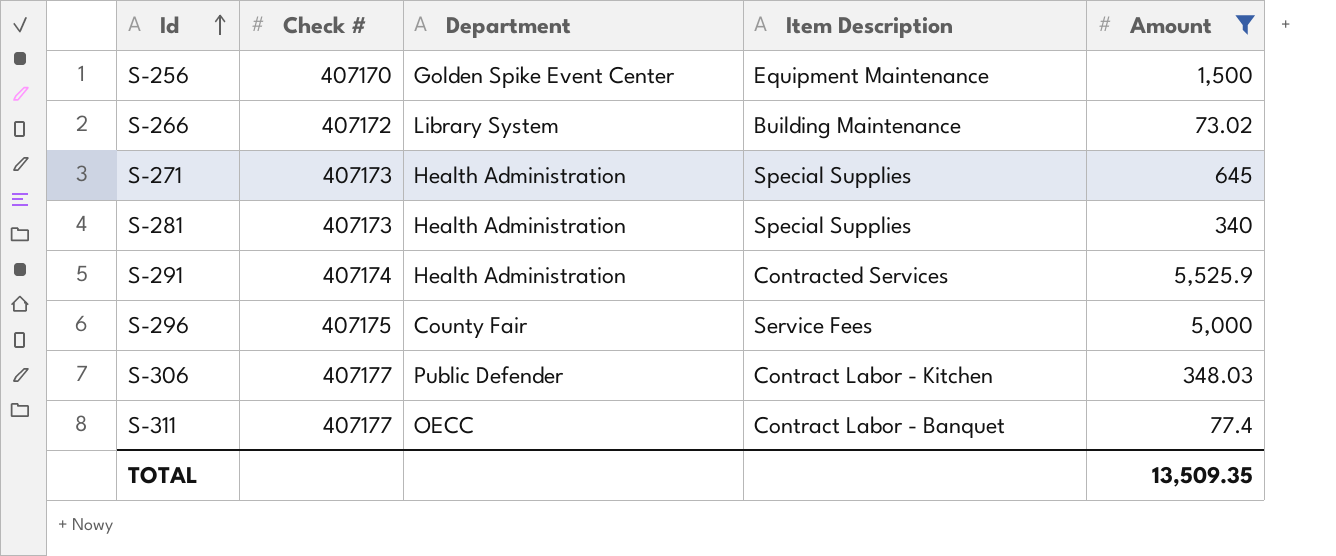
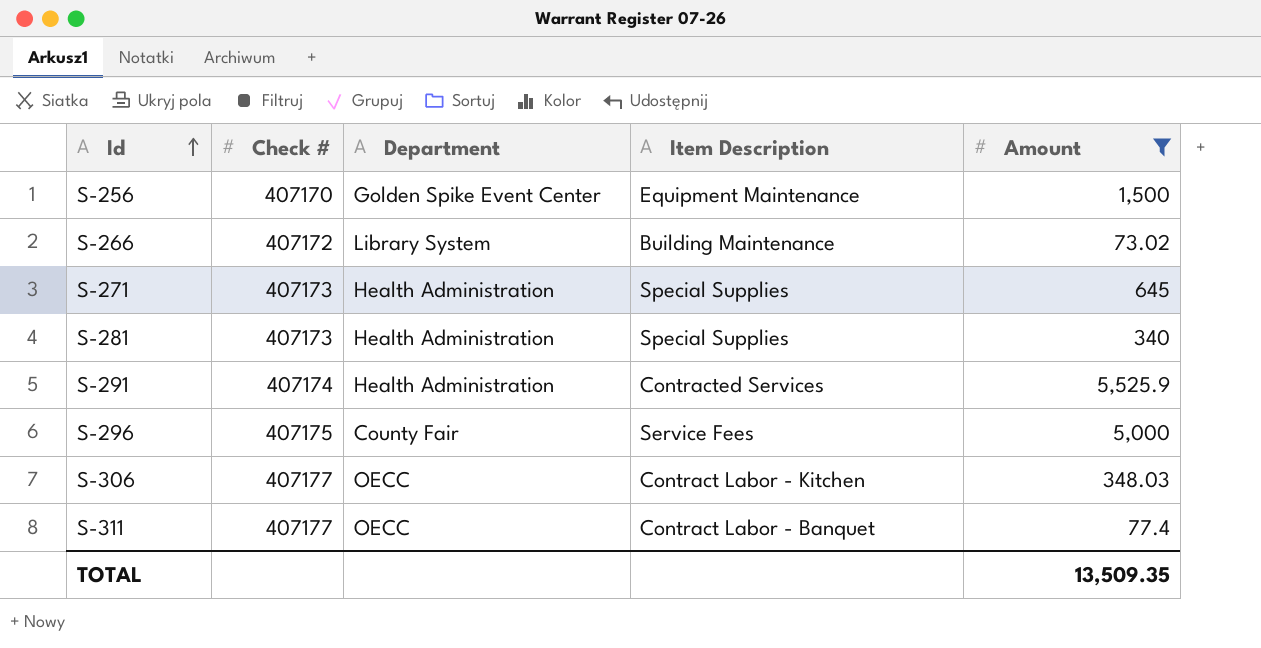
S-306 | Department: Public Defender -> OECC

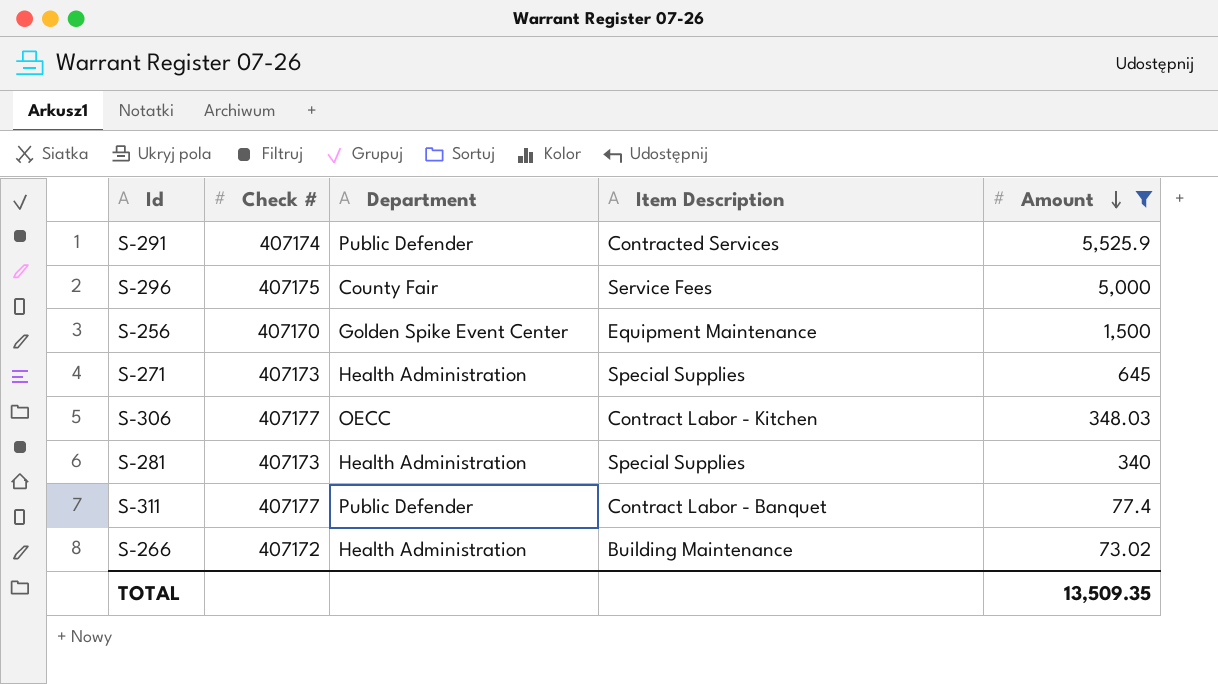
row order: Id ascending -> Amount descending
S-291 | Department: Health Administration -> Public Defender
S-311 | Department: OECC -> Public Defender
S-266 | Department: Library System -> Health Administration

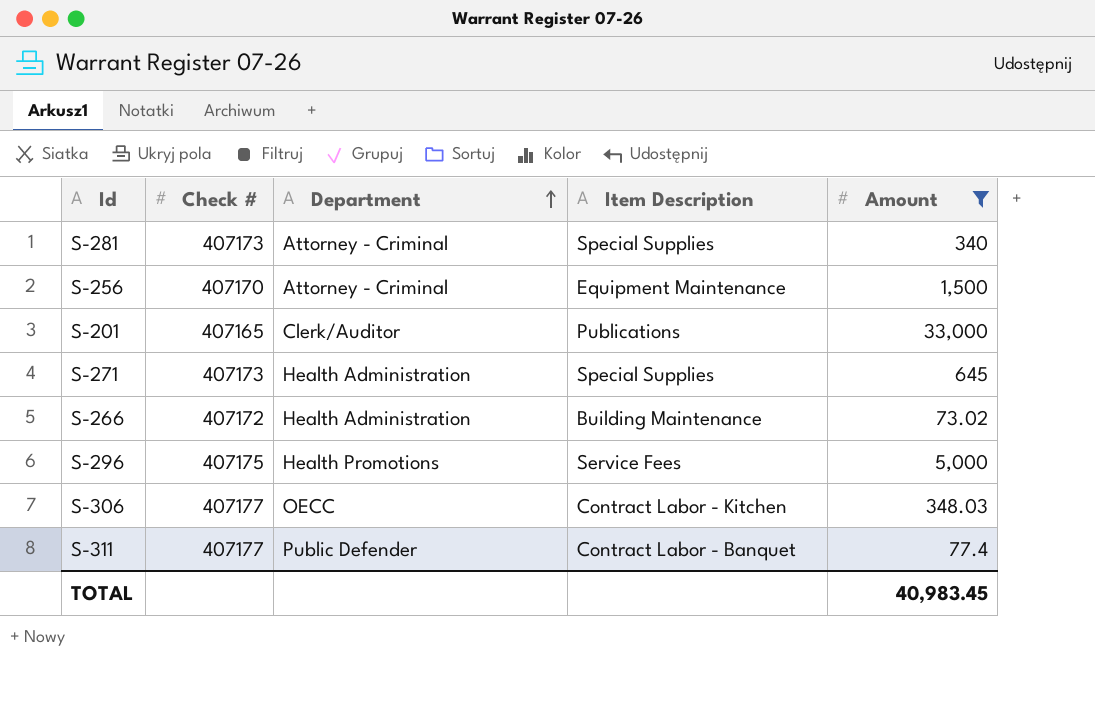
row order: Amount descending -> Department ascending
row S-291: 407174 | Public Defender | Contracted Services | 5,525.9 -> none
S-281 | Department: Health Administration -> Attorney - Criminal
S-256 | Department: Golden Spike Event Center -> Attorney - Criminal
row S-201: none -> 407165 | Clerk/Auditor | Publications | 33,000
S-296 | Department: County Fair -> Health Promotions
TOTAL | Amount: 13,509.35 -> 40,983.45

